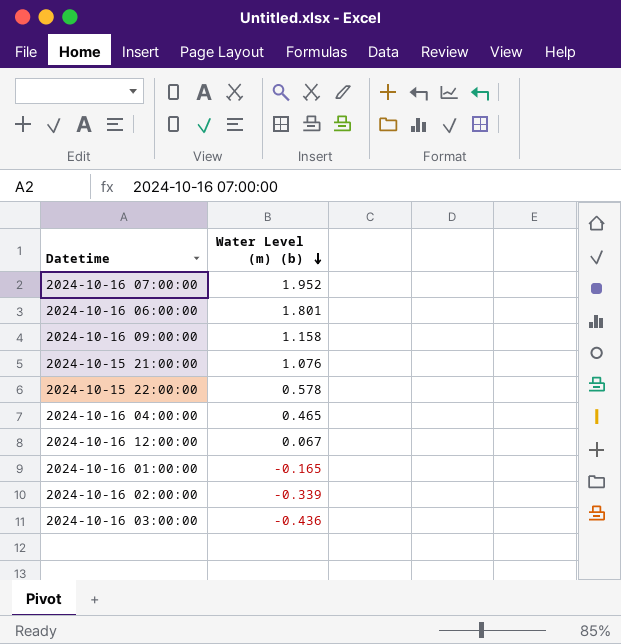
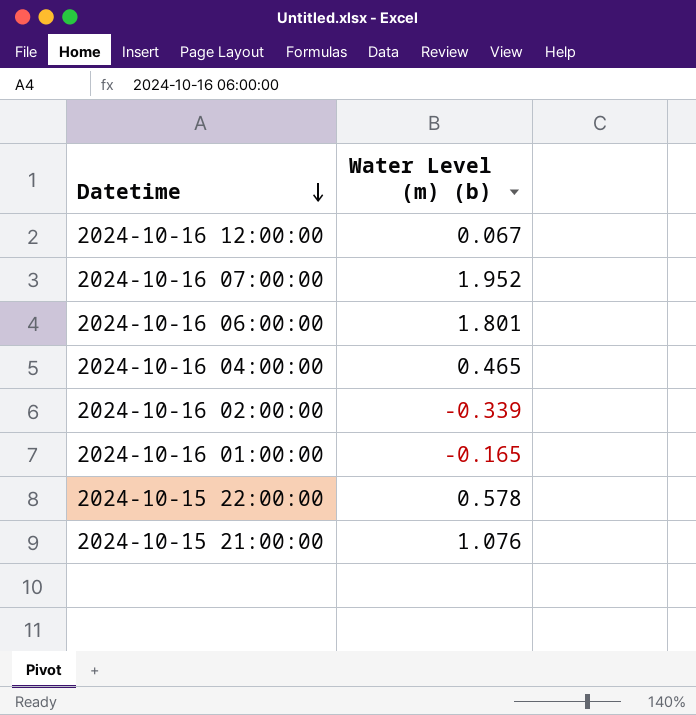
row order: Water Level (m) (b) descending -> Datetime descending
row 2024-10-16 09:00:00: 1.158 -> none
row 2024-10-16 03:00:00: -0.436 -> none

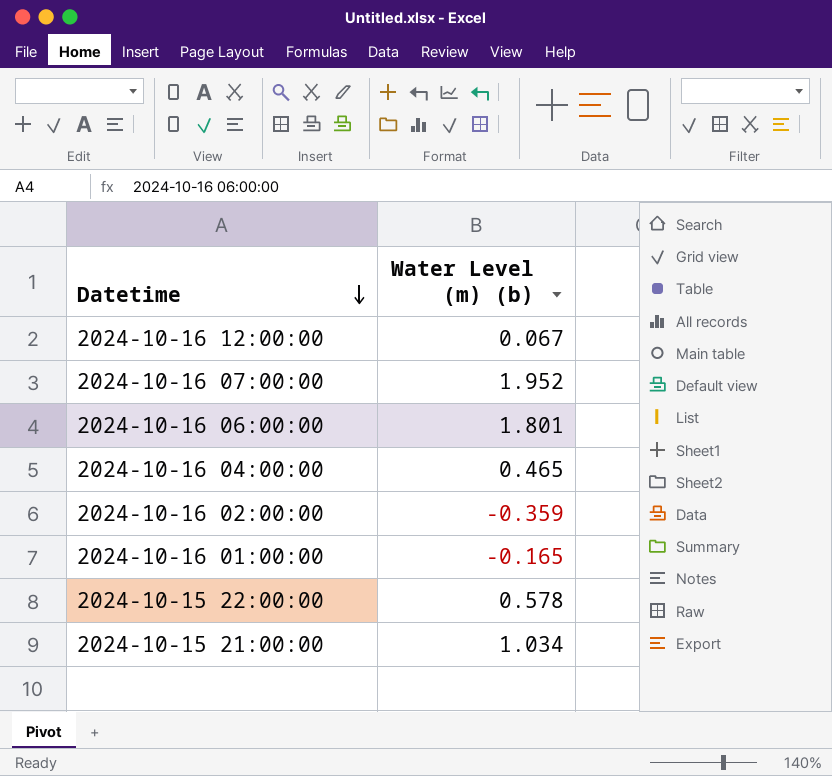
2024-10-16 02:00:00 | Water Level (m) (b): -0.339 -> -0.359
2024-10-15 21:00:00 | Water Level (m) (b): 1.076 -> 1.034

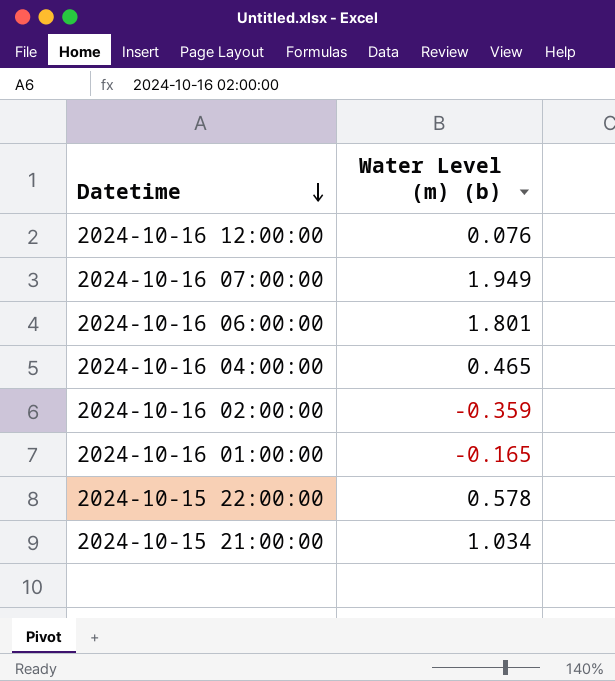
2024-10-16 12:00:00 | Water Level (m) (b): 0.067 -> 0.076
2024-10-16 07:00:00 | Water Level (m) (b): 1.952 -> 1.949

